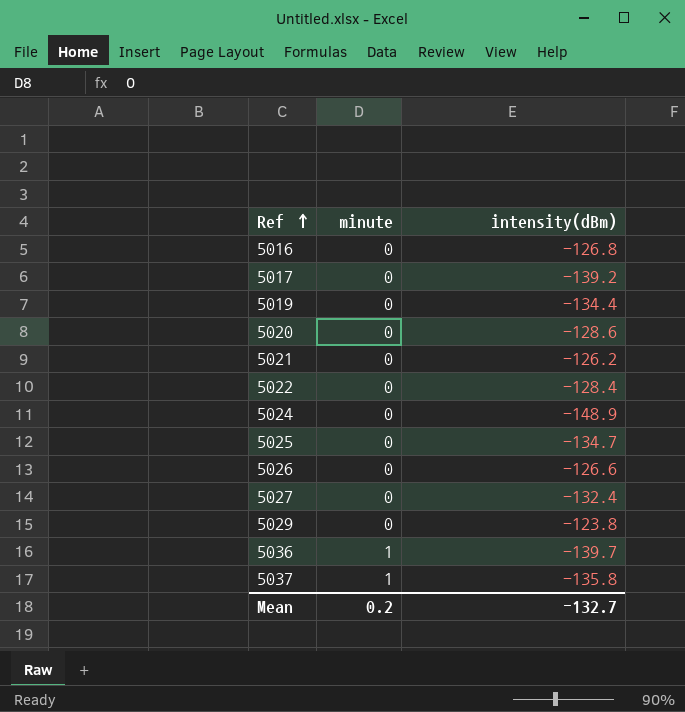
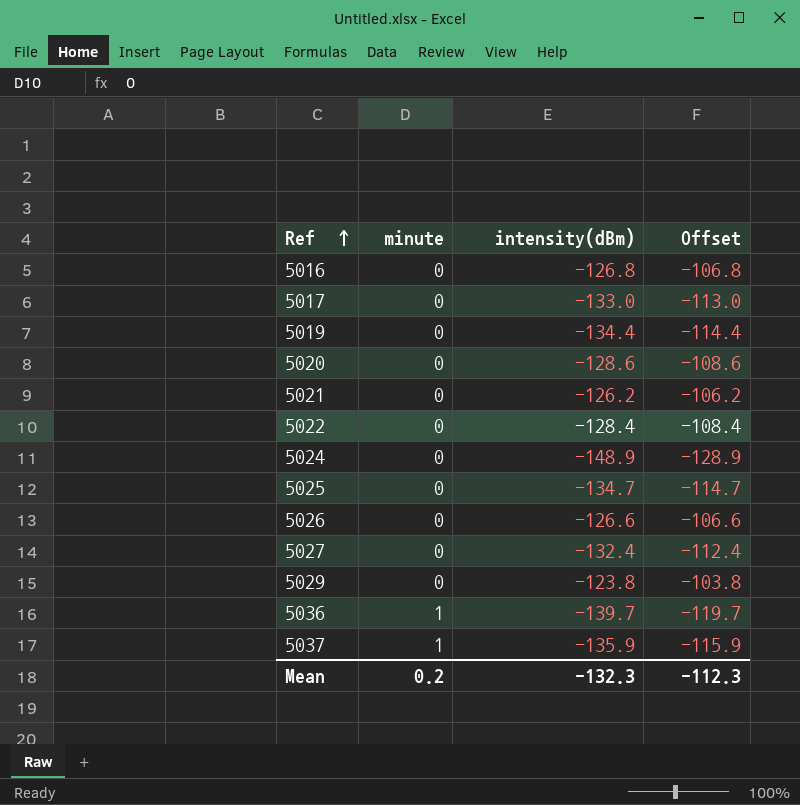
column Offset | formula: none -> [intensity(dBm)] + 20
5017 | intensity(dBm): -139.2 -> -133.0
5037 | intensity(dBm): -135.8 -> -135.9
Mean | intensity(dBm): -132.7 -> -132.3

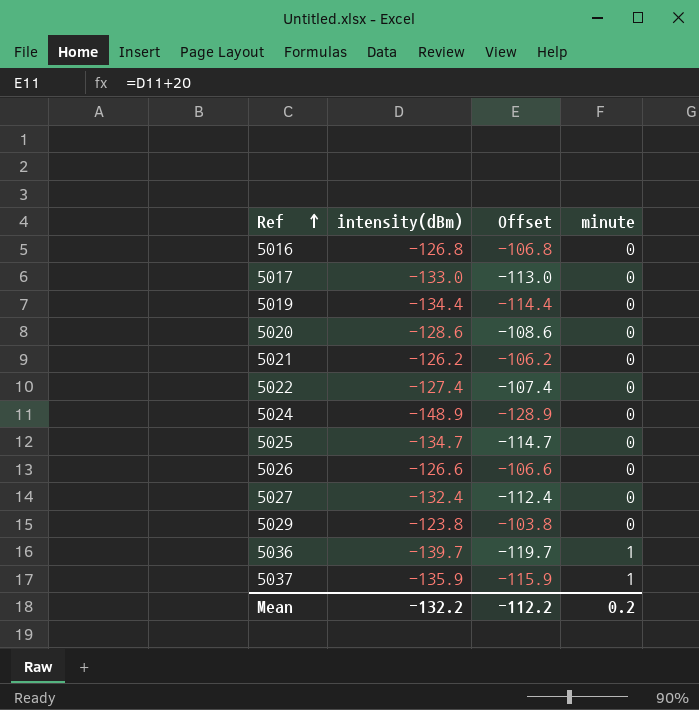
column minute | position: 2 -> 4
5022 | intensity(dBm): -128.4 -> -127.4
5022 | Offset: -108.4 -> -107.4
Mean | intensity(dBm): -132.3 -> -132.2
Mean | Offset: -112.3 -> -112.2

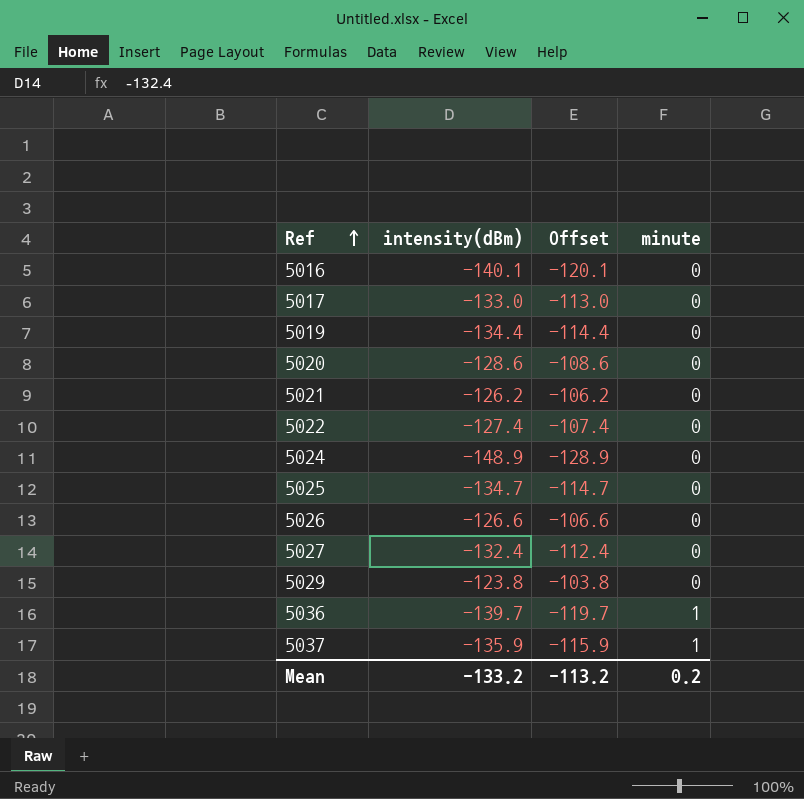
5016 | intensity(dBm): -126.8 -> -140.1
5016 | Offset: -106.8 -> -120.1
Mean | intensity(dBm): -132.2 -> -133.2
Mean | Offset: -112.2 -> -113.2

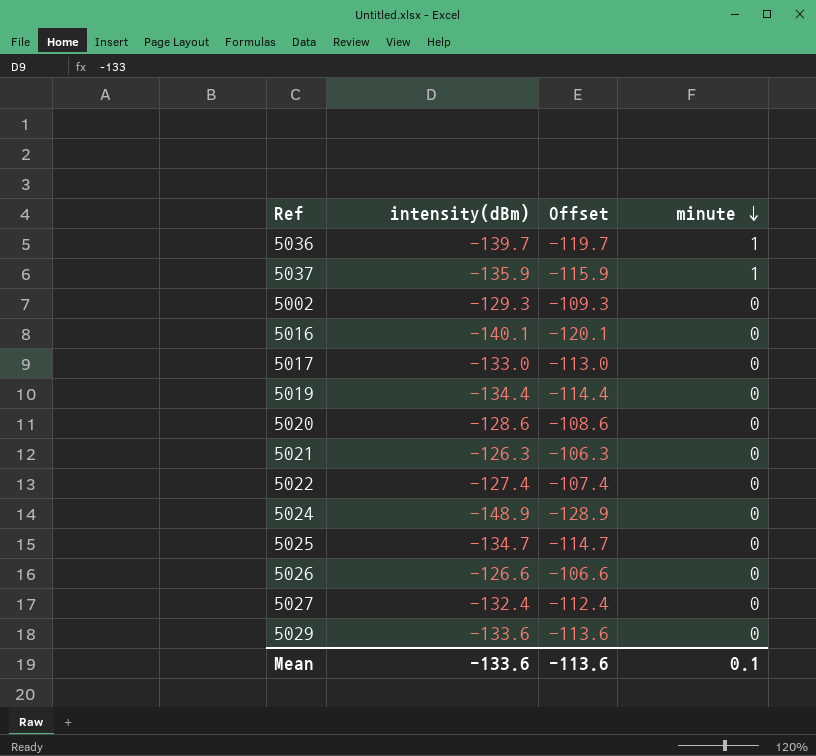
row order: Ref ascending -> minute descending
row 5002: none -> -129.3 | -109.3 | 0
5021 | intensity(dBm): -126.2 -> -126.3
5021 | Offset: -106.2 -> -106.3
5029 | intensity(dBm): -123.8 -> -133.6
5029 | Offset: -103.8 -> -113.6
Mean | intensity(dBm): -133.2 -> -133.6
Mean | Offset: -113.2 -> -113.6
Mean | minute: 0.2 -> 0.1

